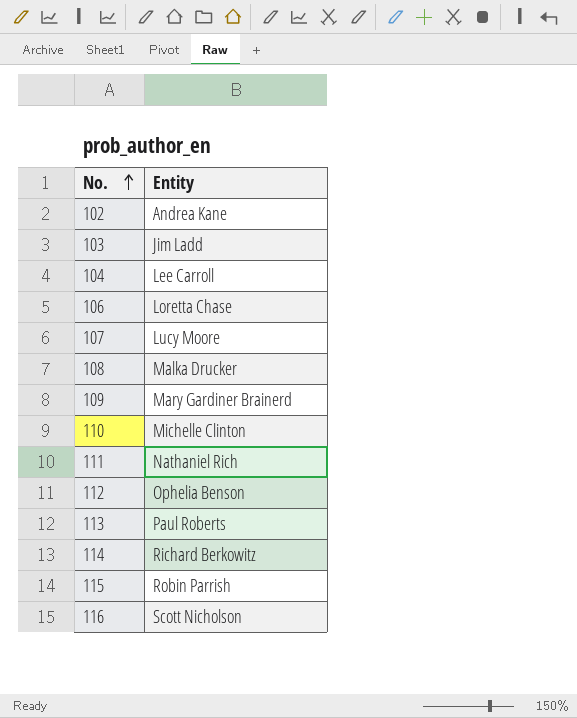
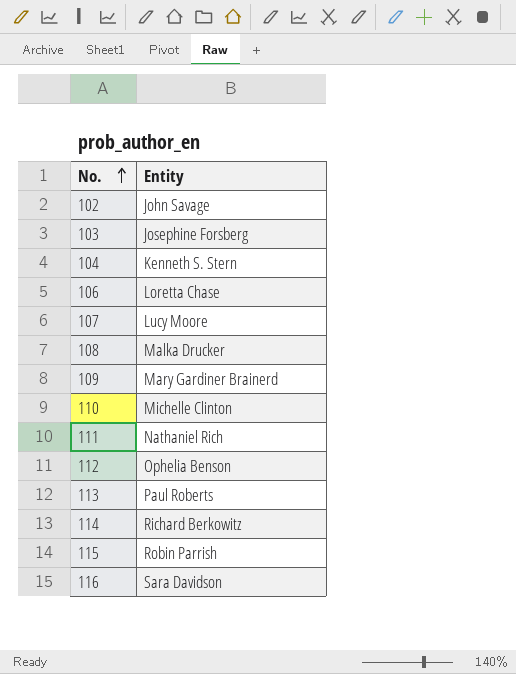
102 | Entity: Andrea Kane -> John Savage
103 | Entity: Jim Ladd -> Josephine Forsberg
104 | Entity: Lee Carroll -> Kenneth S. Stern
116 | Entity: Scott Nicholson -> Sara Davidson

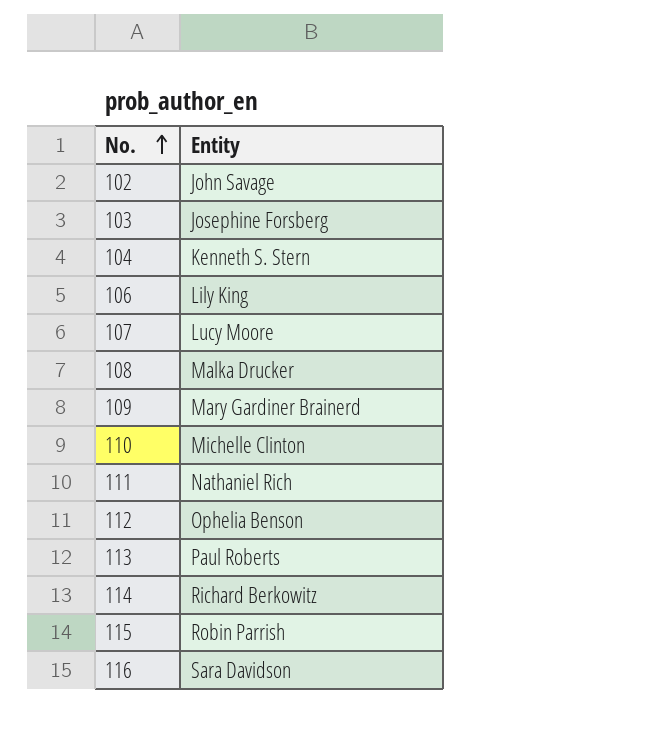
106 | Entity: Loretta Chase -> Lily King

